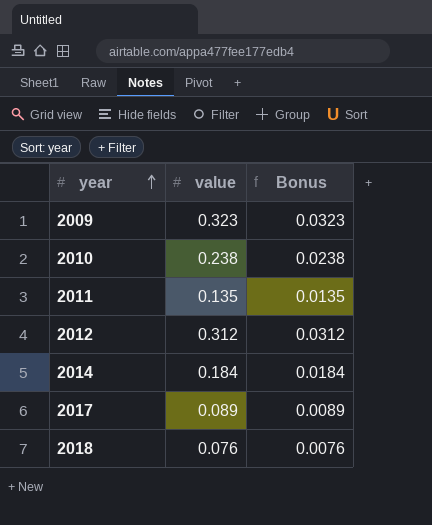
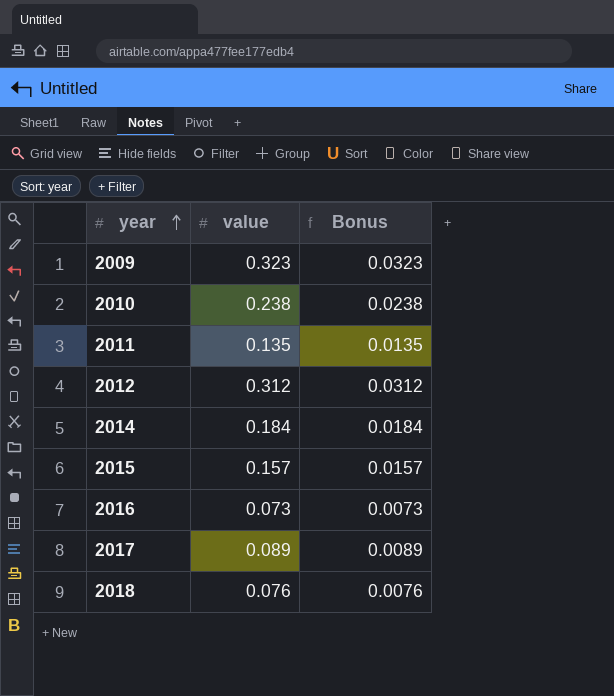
row 2015: none -> 0.157 | 0.0157
row 2016: none -> 0.073 | 0.0073

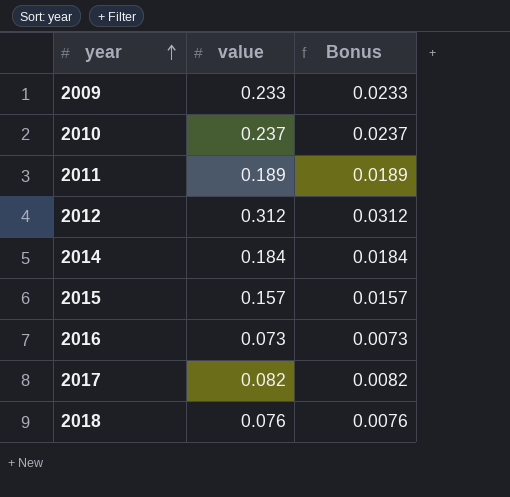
2009 | value: 0.323 -> 0.233
2009 | Bonus: 0.0323 -> 0.0233
2010 | value: 0.238 -> 0.237
2010 | Bonus: 0.0238 -> 0.0237
2011 | value: 0.135 -> 0.189
2011 | Bonus: 0.0135 -> 0.0189
2017 | value: 0.089 -> 0.082
2017 | Bonus: 0.0089 -> 0.0082

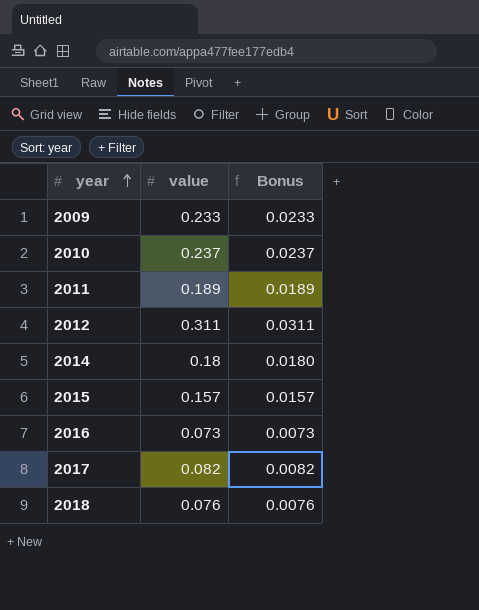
2012 | value: 0.312 -> 0.311
2012 | Bonus: 0.0312 -> 0.0311
2014 | value: 0.184 -> 0.18
2014 | Bonus: 0.0184 -> 0.0180

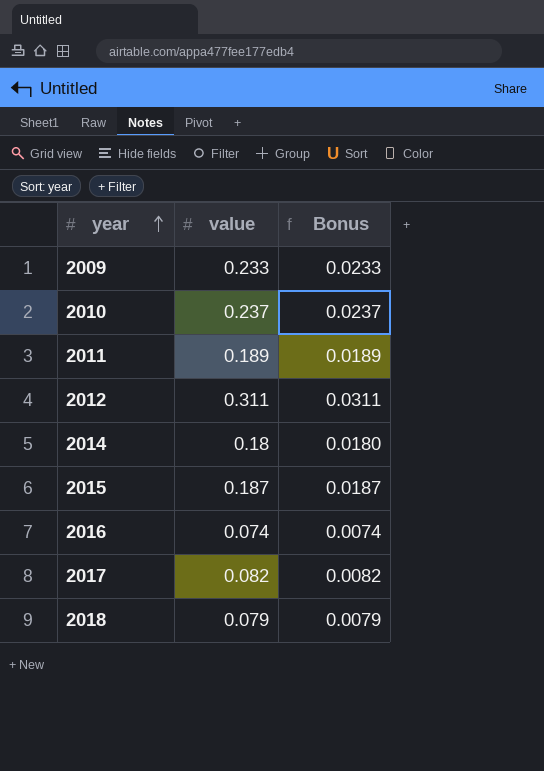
2015 | value: 0.157 -> 0.187
2015 | Bonus: 0.0157 -> 0.0187
2016 | value: 0.073 -> 0.074
2016 | Bonus: 0.0073 -> 0.0074
2018 | value: 0.076 -> 0.079
2018 | Bonus: 0.0076 -> 0.0079

